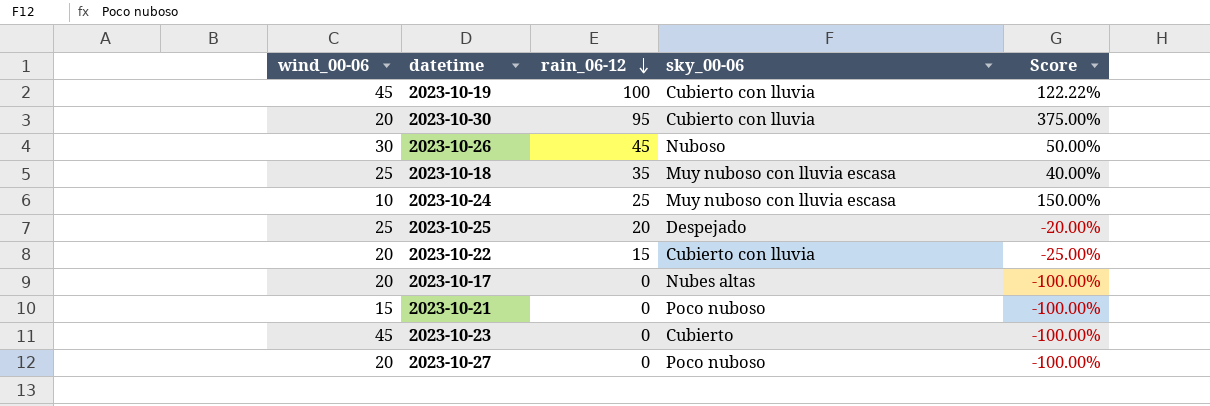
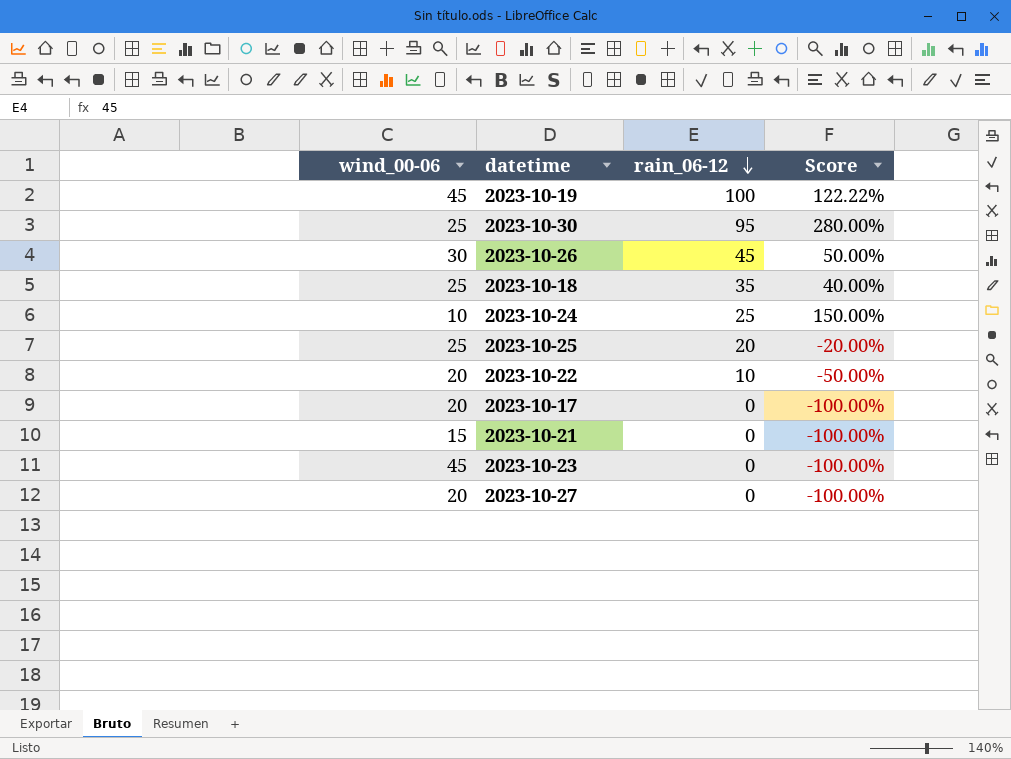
column sky_00-06 | position: 4 -> none
2023-10-30 | wind_00-06: 20 -> 25
2023-10-30 | Score: 375.00% -> 280.00%
2023-10-22 | rain_06-12: 15 -> 10
2023-10-22 | Score: -25.00% -> -50.00%

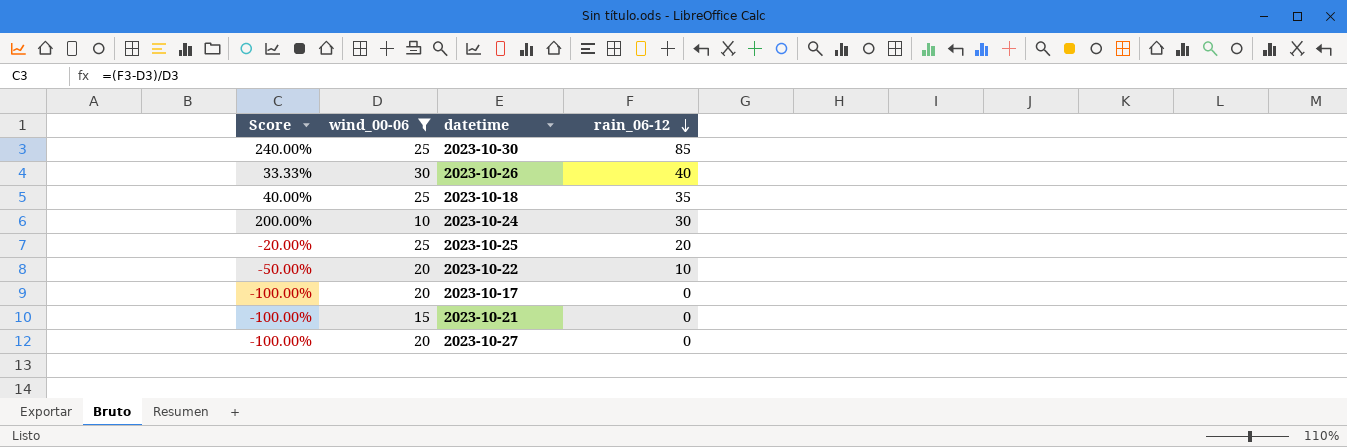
filter: none -> wind_00-06 != 45
column Score | position: 4 -> 1
2023-10-30 | Score: 280.00% -> 240.00%
2023-10-30 | rain_06-12: 95 -> 85
2023-10-26 | Score: 50.00% -> 33.33%
2023-10-26 | rain_06-12: 45 -> 40
2023-10-24 | Score: 150.00% -> 200.00%
2023-10-24 | rain_06-12: 25 -> 30

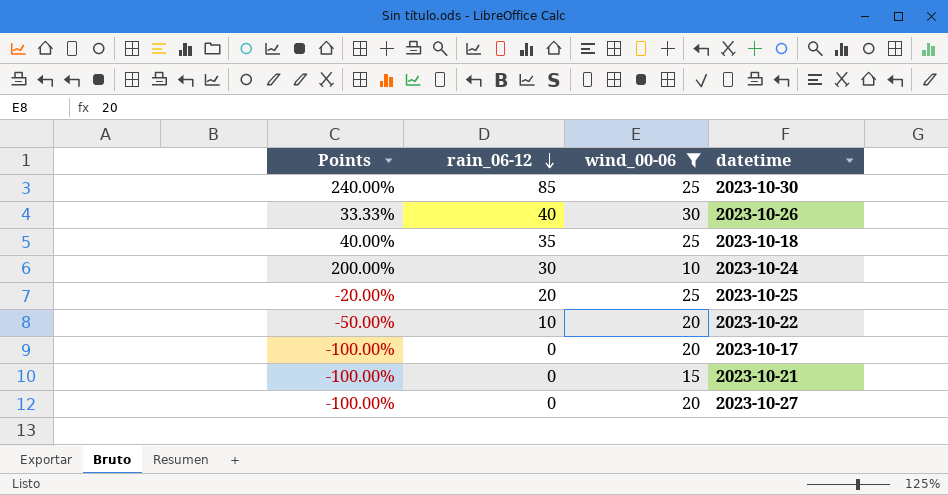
column name: Score -> Points
column rain_06-12 | position: 4 -> 2

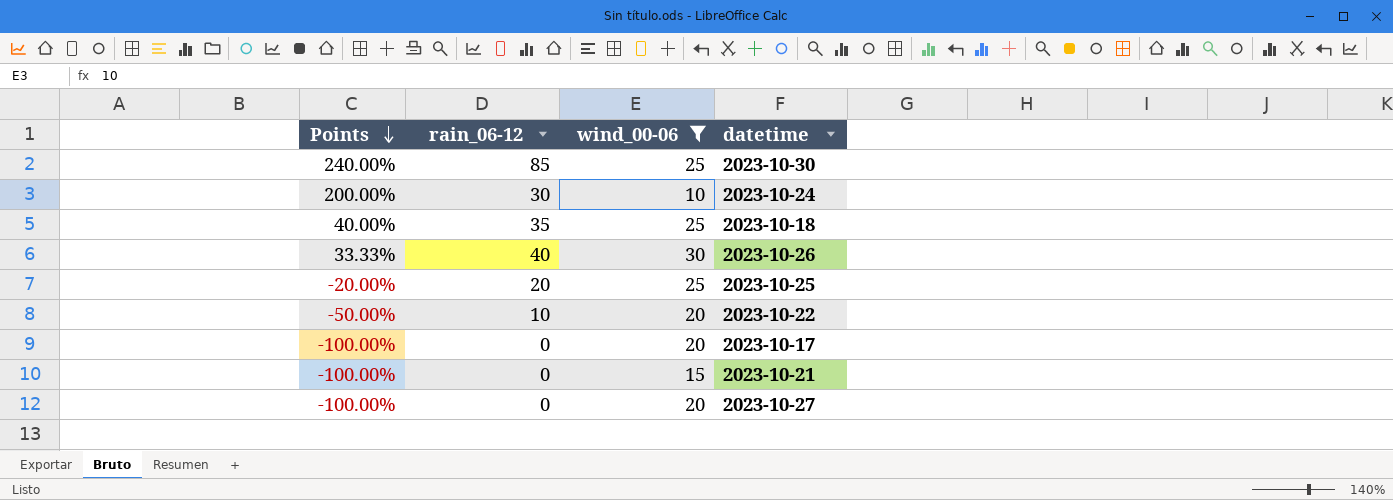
row order: rain_06-12 descending -> Points descending

